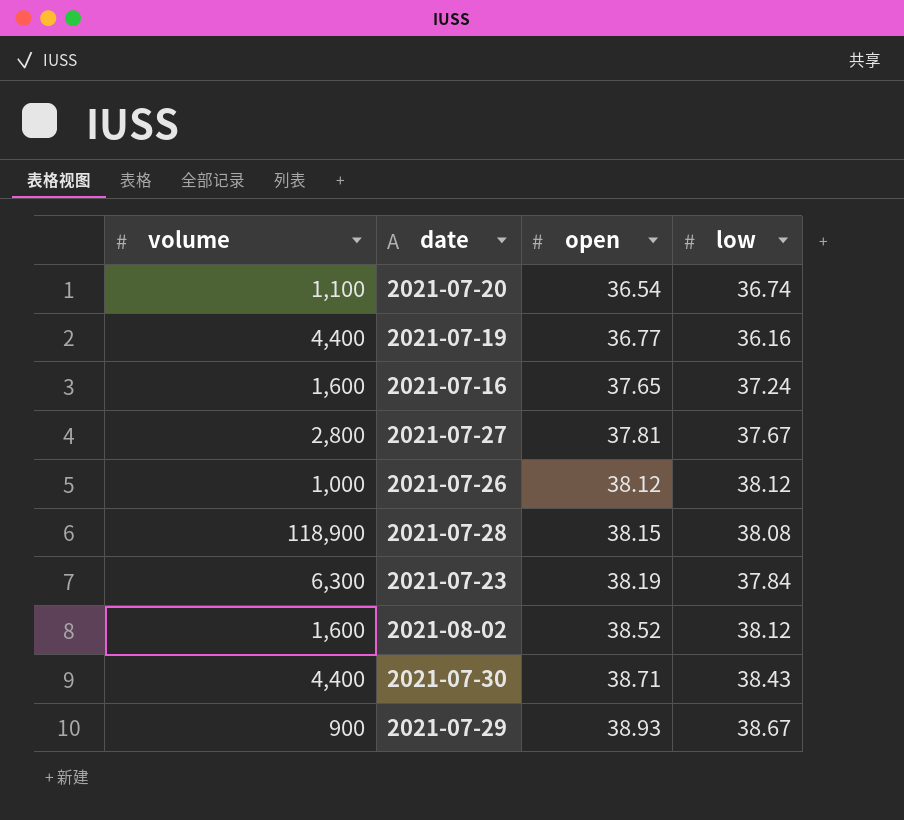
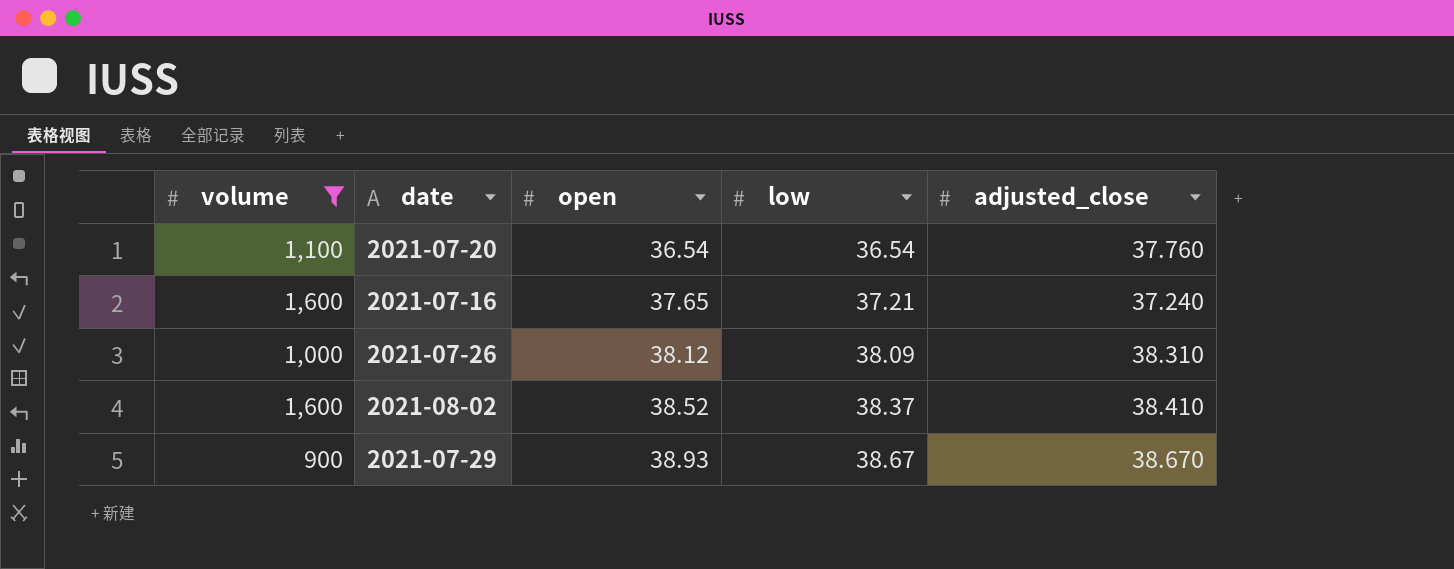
filter: none -> volume <= 1,600
column adjusted_close | position: none -> 5
2021-07-20 | low: 36.74 -> 36.54
2021-07-16 | low: 37.24 -> 37.21
2021-07-26 | low: 38.12 -> 38.09
2021-08-02 | low: 38.12 -> 38.37

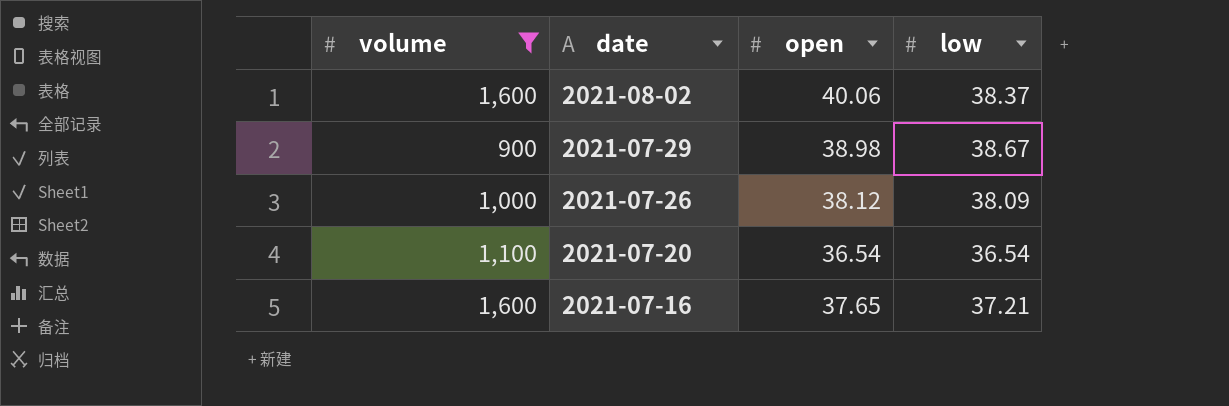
row order: open ascending -> date descending
column adjusted_close | position: 5 -> none
2021-08-02 | open: 38.52 -> 40.06
2021-07-29 | open: 38.93 -> 38.98

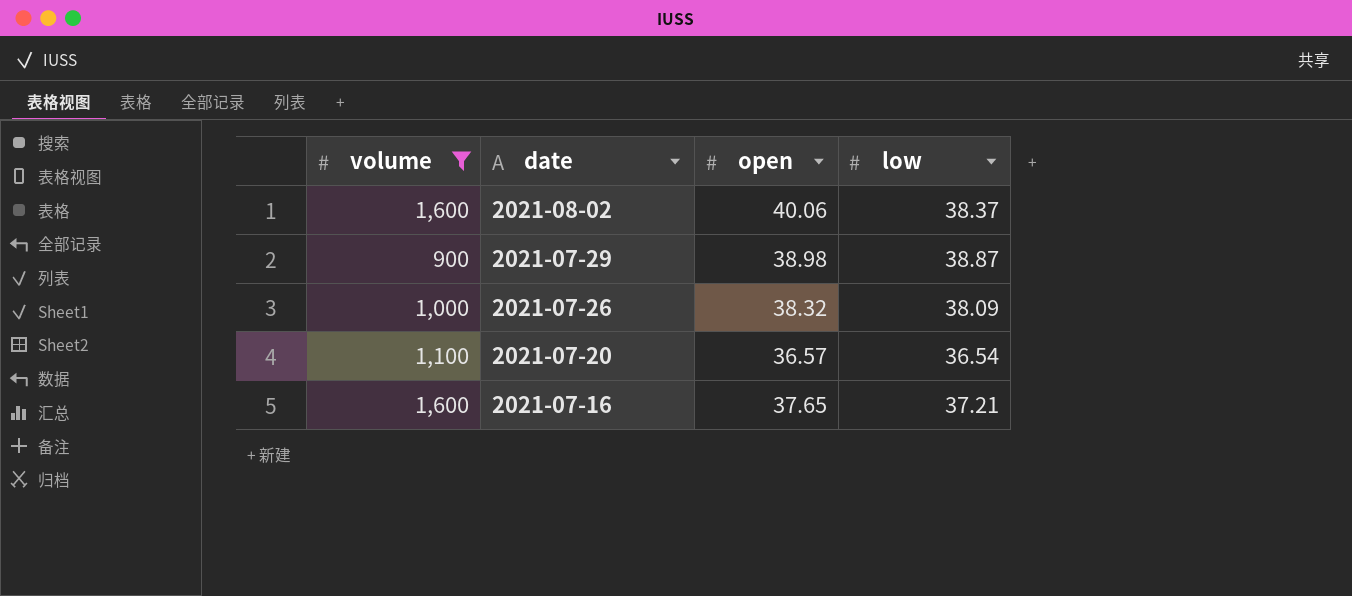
2021-07-29 | low: 38.67 -> 38.87
2021-07-26 | open: 38.12 -> 38.32
2021-07-20 | open: 36.54 -> 36.57

